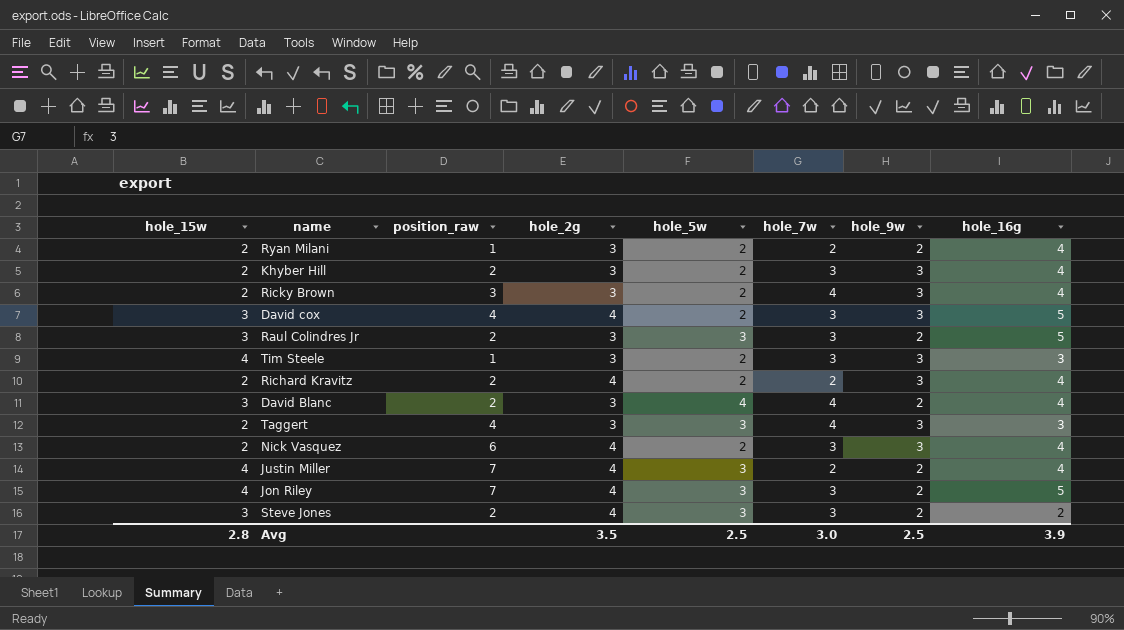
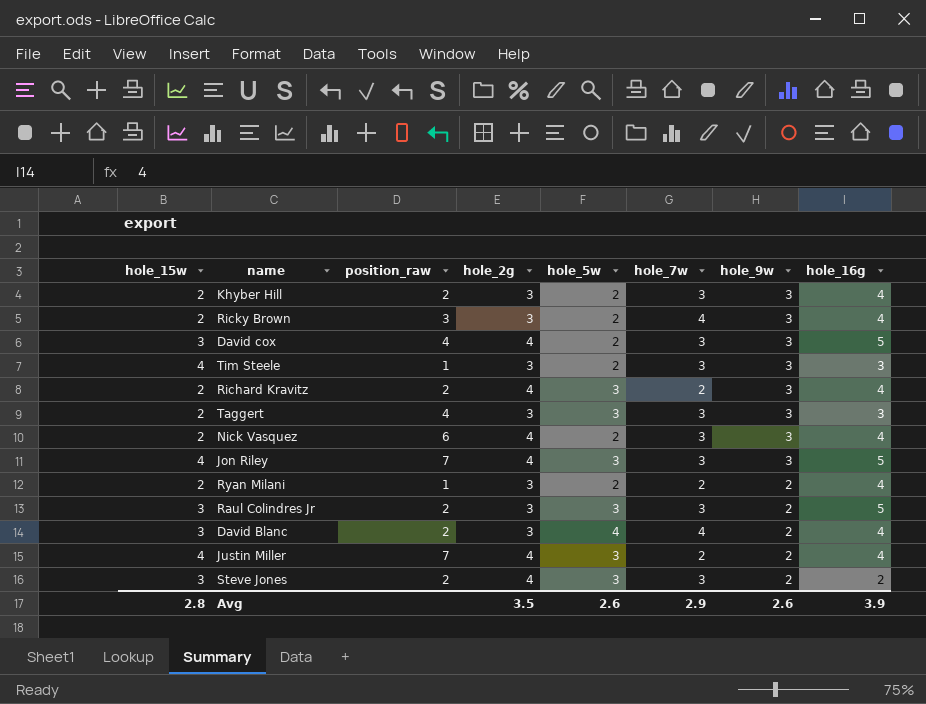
row order: none -> hole_9w descending
Richard Kravitz | hole_5w: 2 -> 3
Taggert | hole_7w: 4 -> 3
Jon Riley | hole_9w: 2 -> 3
Avg | hole_5w: 2.5 -> 2.6
Avg | hole_7w: 3.0 -> 2.9
Avg | hole_9w: 2.5 -> 2.6

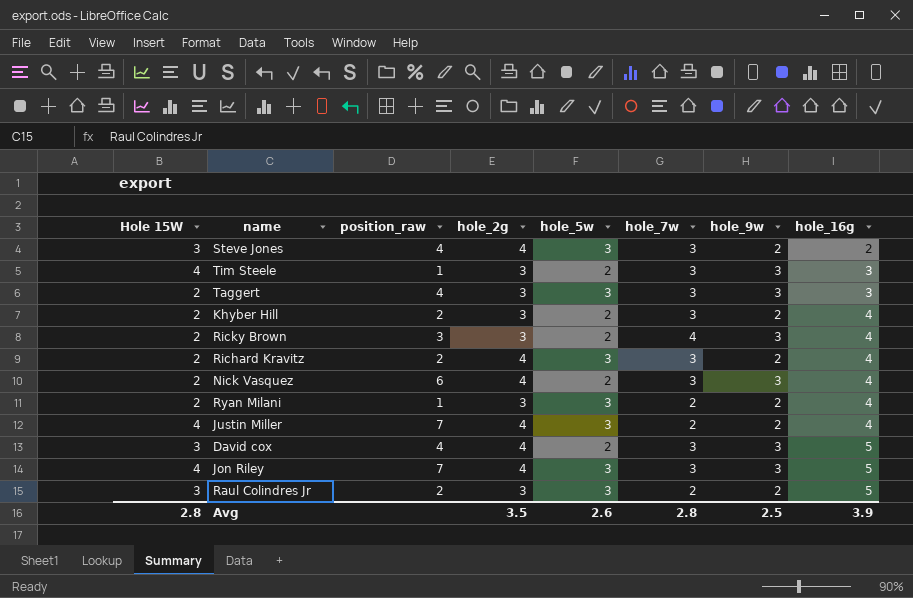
row order: hole_9w descending -> hole_16g ascending
column name: hole_15w -> Hole 15W
row David Blanc: 3 | 2 | 3 | 4 | 4 | 2 | 4 -> none
Steve Jones | position_raw: 2 -> 4
Khyber Hill | hole_9w: 3 -> 2
Richard Kravitz | hole_7w: 2 -> 3
Richard Kravitz | hole_9w: 3 -> 2
Ryan Milani | hole_5w: 2 -> 3
Raul Colindres Jr | hole_7w: 3 -> 2
Avg | hole_7w: 2.9 -> 2.8
Avg | hole_9w: 2.6 -> 2.5

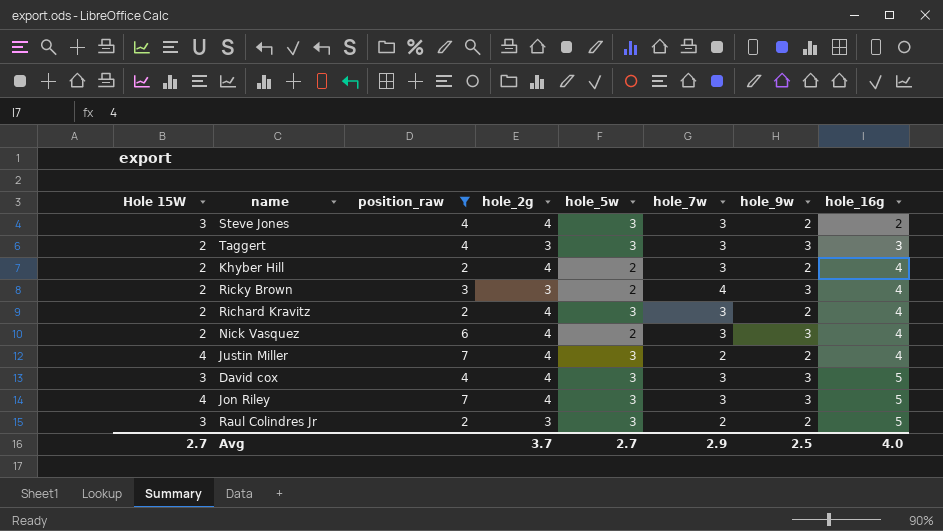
filter: none -> position_raw != 1
Khyber Hill | hole_2g: 3 -> 4
David cox | hole_5w: 2 -> 3
Avg | Hole 15W: 2.8 -> 2.7
Avg | hole_2g: 3.5 -> 3.7
Avg | hole_5w: 2.6 -> 2.7
Avg | hole_7w: 2.8 -> 2.9
Avg | hole_16g: 3.9 -> 4.0

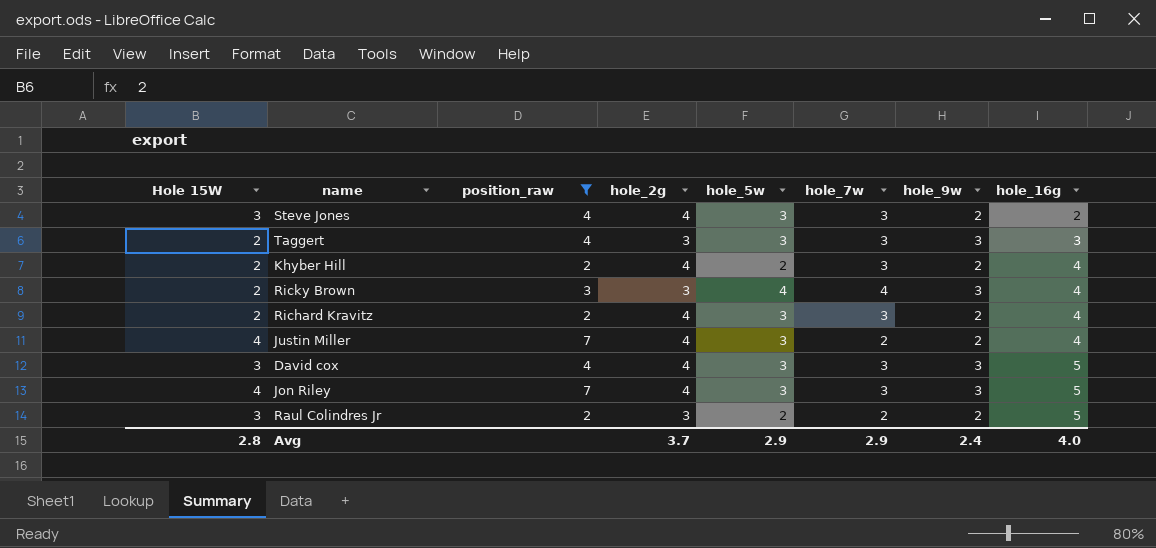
row Nick Vasquez: 2 | 6 | 4 | 2 | 3 | 3 | 4 -> none
Ricky Brown | hole_5w: 2 -> 4
Raul Colindres Jr | hole_5w: 3 -> 2
Avg | Hole 15W: 2.7 -> 2.8
Avg | hole_5w: 2.7 -> 2.9
Avg | hole_9w: 2.5 -> 2.4

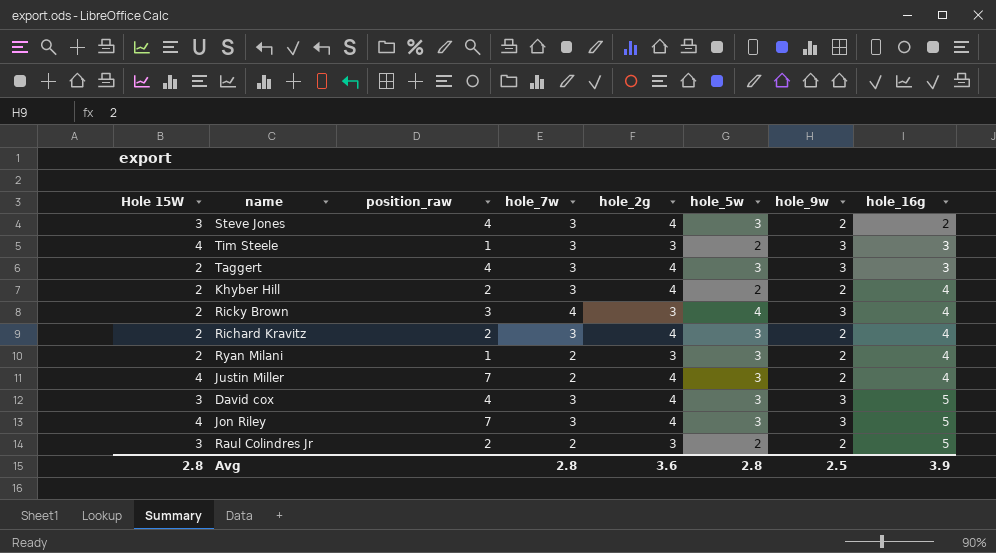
filter: position_raw != 1 -> none
column hole_7w | position: 6 -> 4
Taggert | hole_2g: 3 -> 4
Avg | hole_7w: 2.9 -> 2.8
Avg | hole_2g: 3.7 -> 3.6
Avg | hole_5w: 2.9 -> 2.8
Avg | hole_9w: 2.4 -> 2.5
Avg | hole_16g: 4.0 -> 3.9

